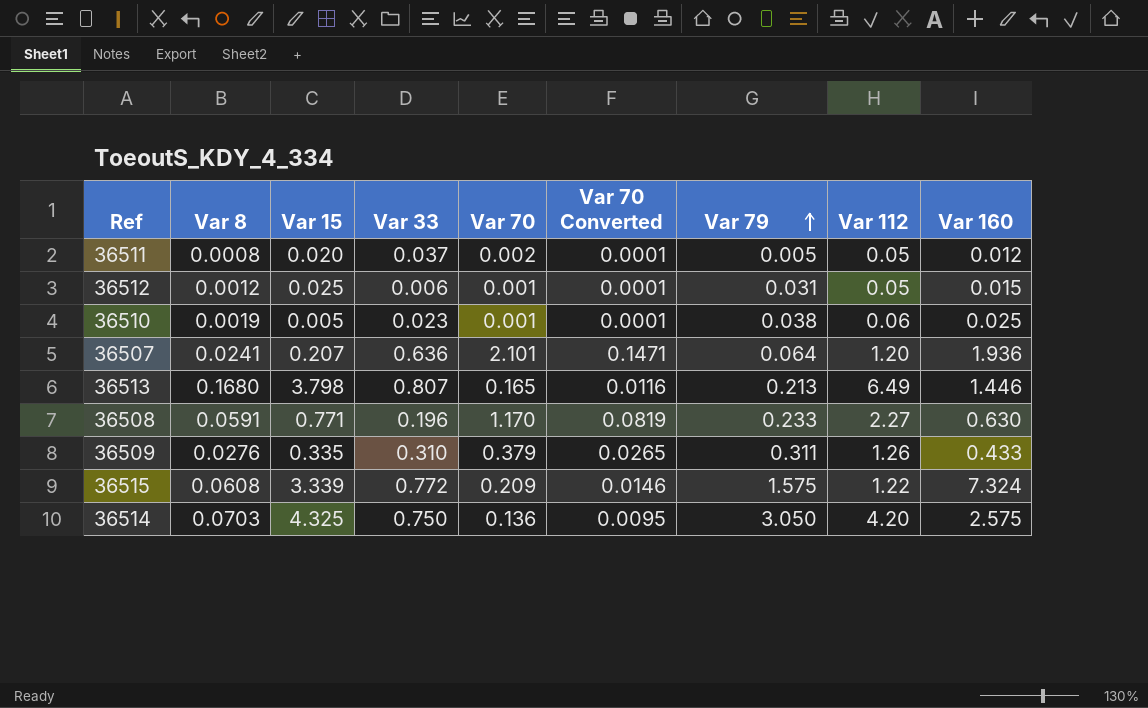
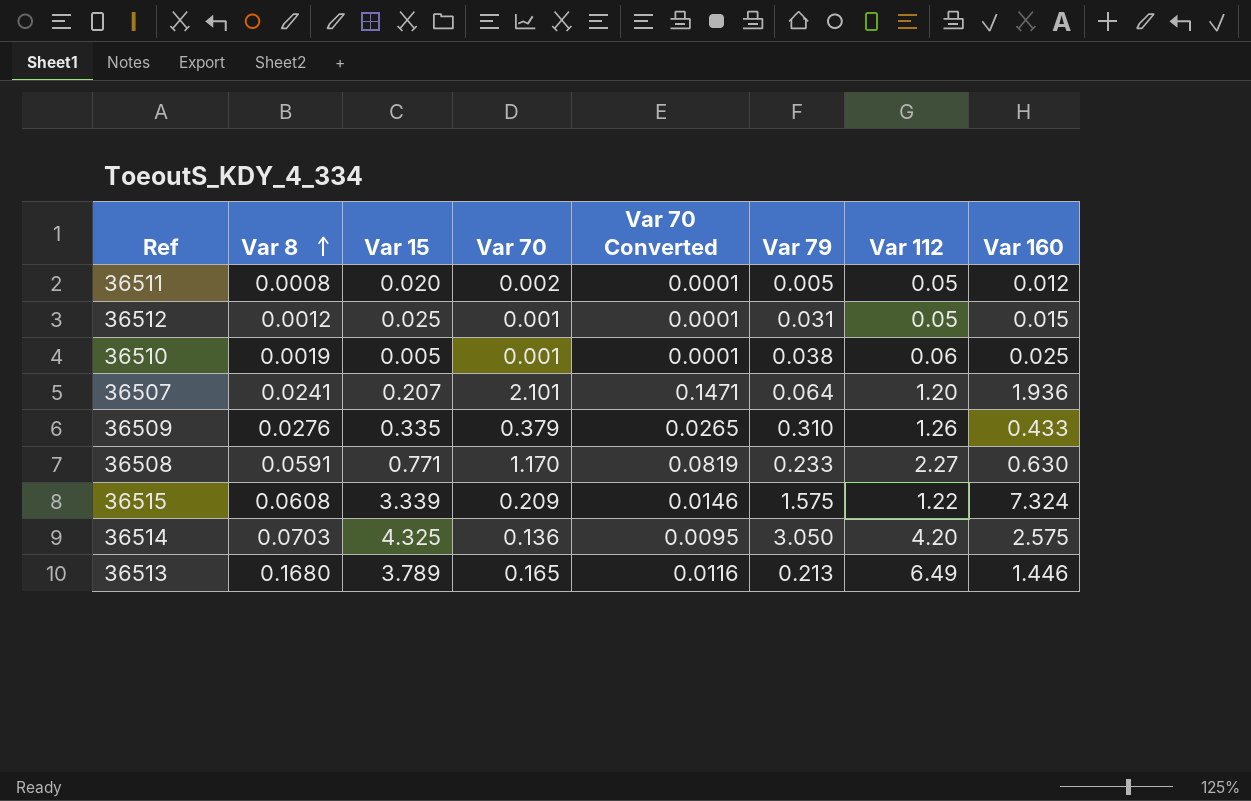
row order: Var 79 ascending -> Var 8 ascending
column Var 33 | position: 4 -> none
36509 | Var 79: 0.311 -> 0.310
36513 | Var 15: 3.798 -> 3.789

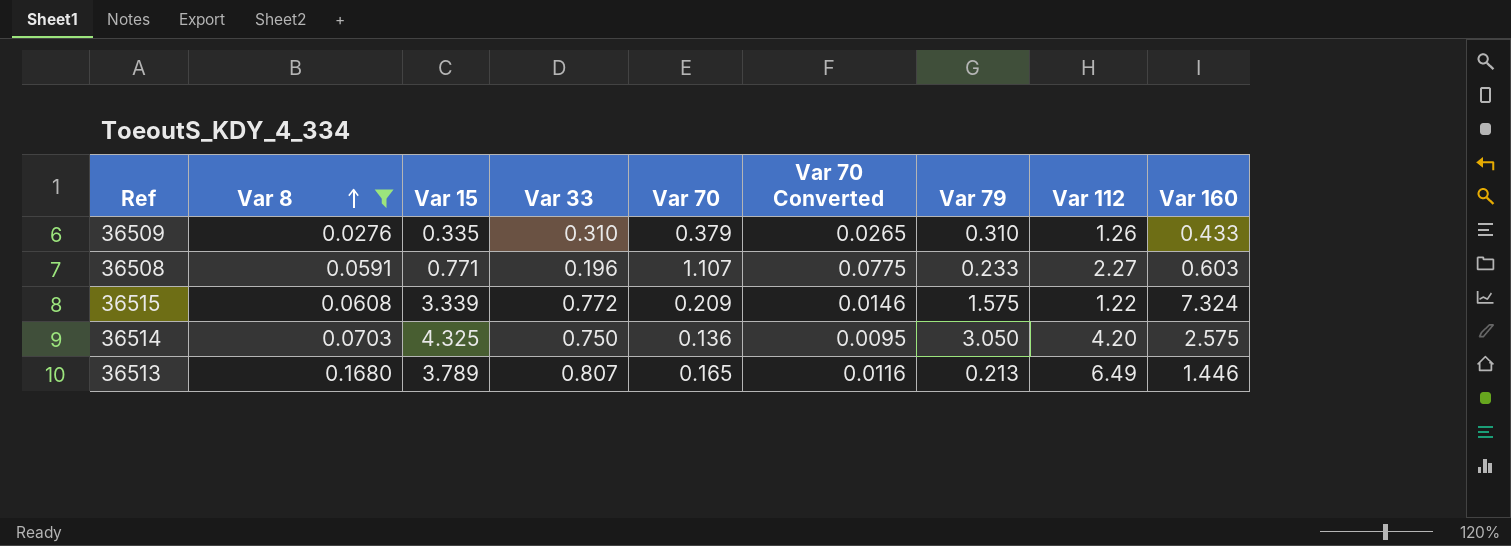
filter: none -> Var 8 >= 0.0276
column Var 33 | position: none -> 4
36508 | Var 70: 1.170 -> 1.107
36508 | Var 70 Converted: 0.0819 -> 0.0775
36508 | Var 160: 0.630 -> 0.603

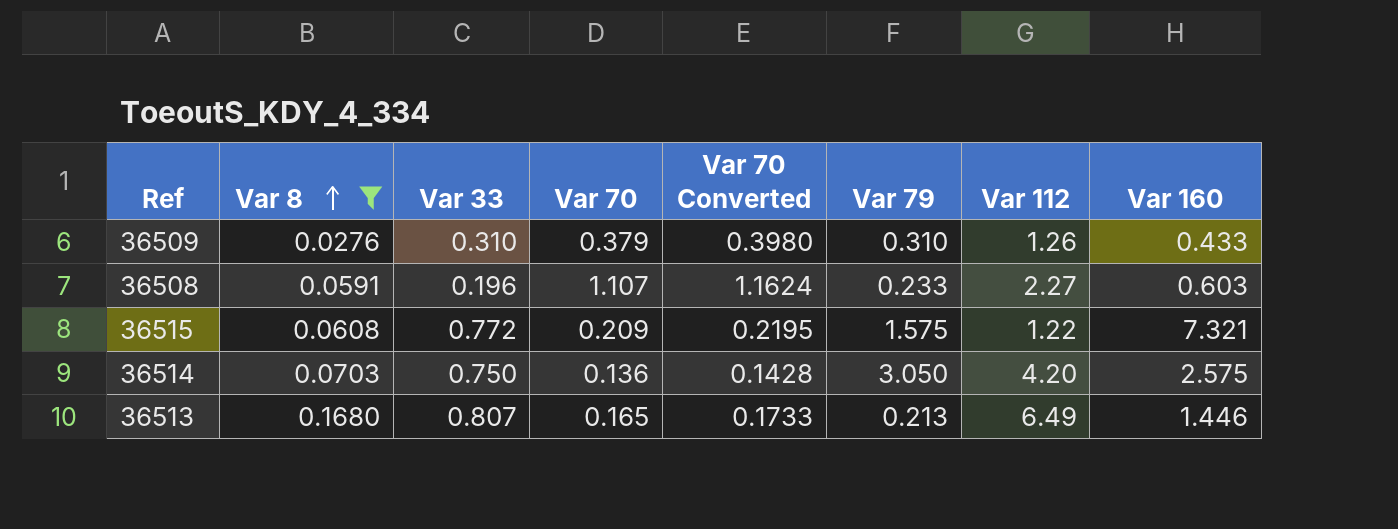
column Var 15 | position: 3 -> none
column Var 70 Converted | formula: [Var 70] * 0.07 -> [Var 70] * 1.05
36515 | Var 160: 7.324 -> 7.321

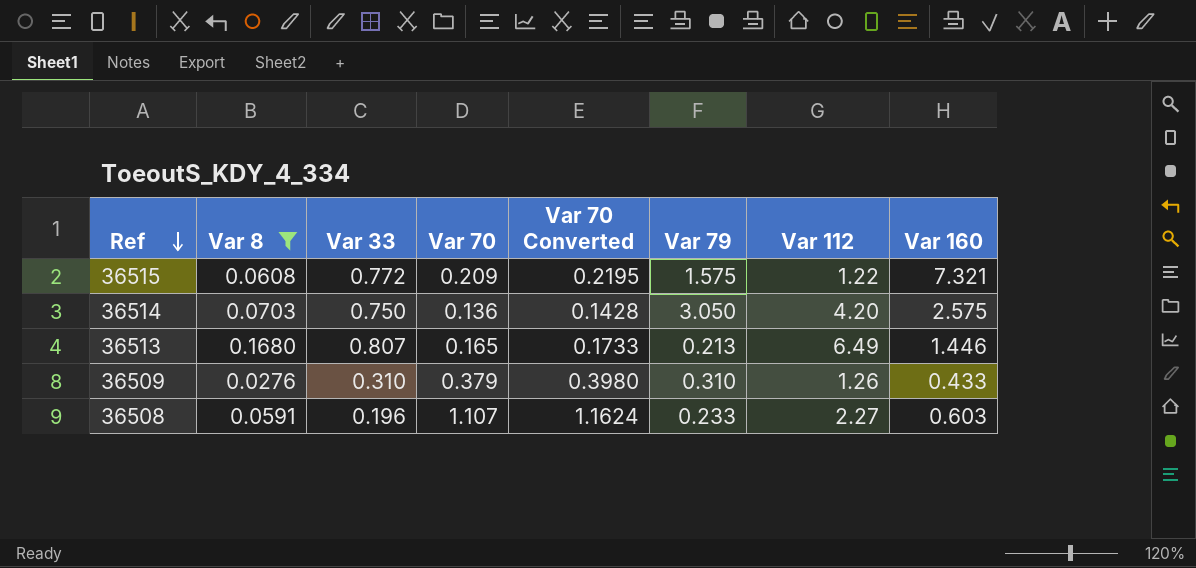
row order: Var 8 ascending -> Ref descending

